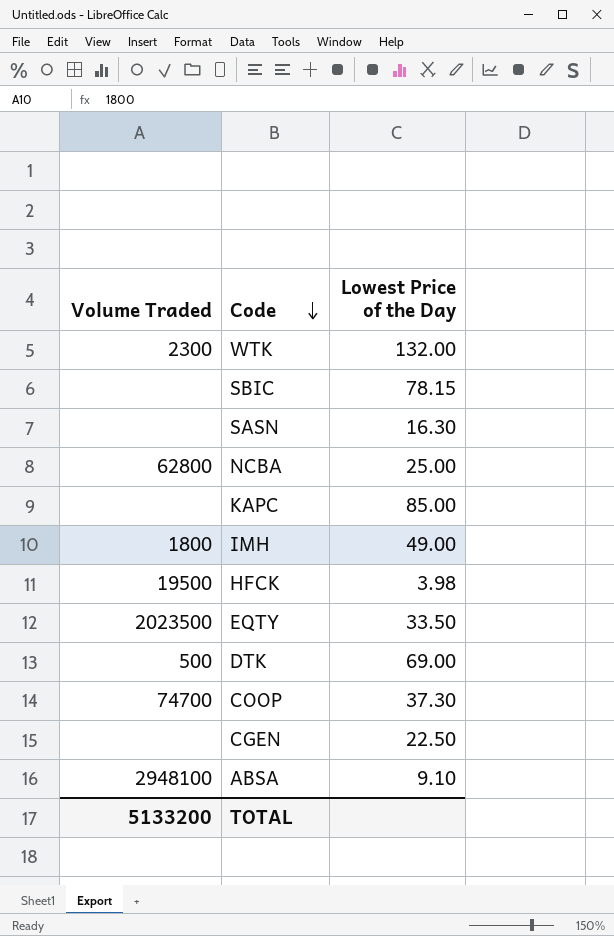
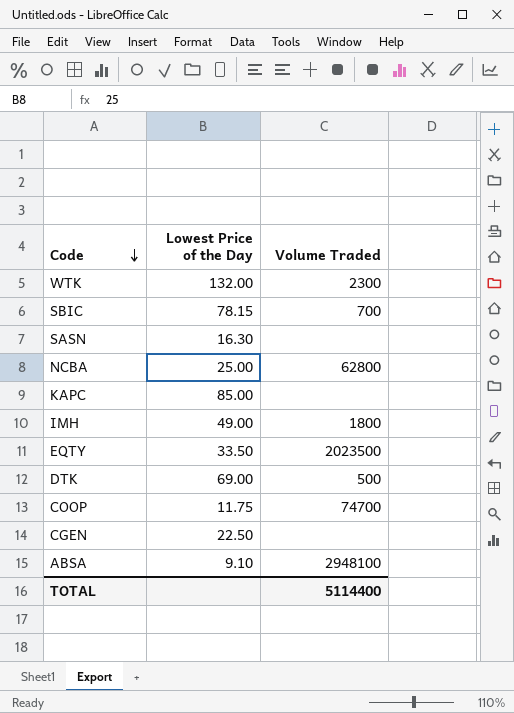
column Volume Traded | position: 1 -> 3
row HFCK: 19500 | 3.98 -> none
SBIC | Volume Traded: none -> 700
COOP | Lowest Price of the Day: 37.30 -> 11.75
TOTAL | Volume Traded: 5133200 -> 5114400

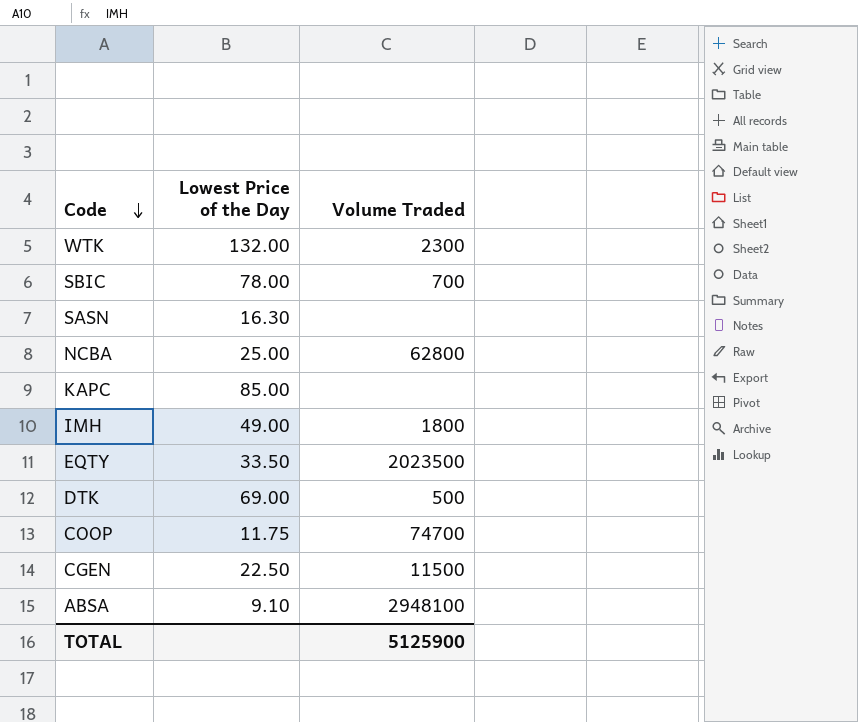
SBIC | Lowest Price of the Day: 78.15 -> 78.00
CGEN | Volume Traded: none -> 11500
TOTAL | Volume Traded: 5114400 -> 5125900

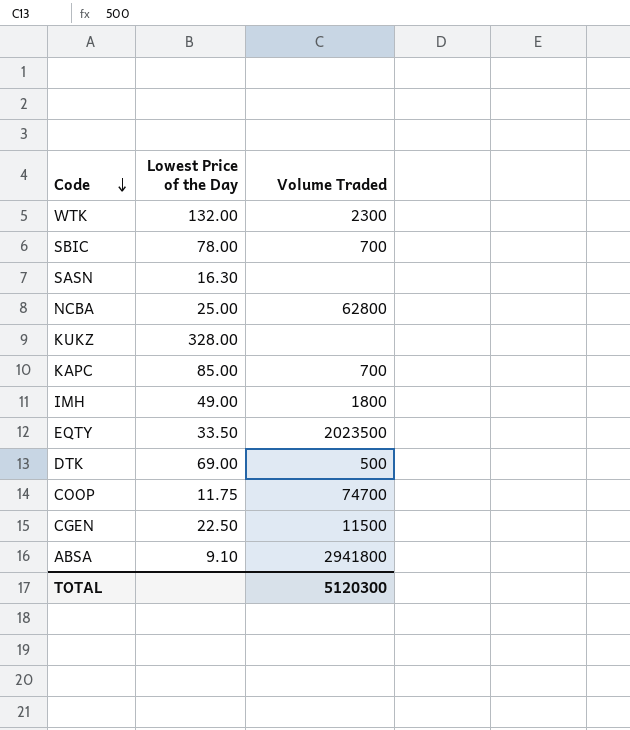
row KUKZ: none -> 328.00 | none
KAPC | Volume Traded: none -> 700
ABSA | Volume Traded: 2948100 -> 2941800
TOTAL | Volume Traded: 5125900 -> 5120300

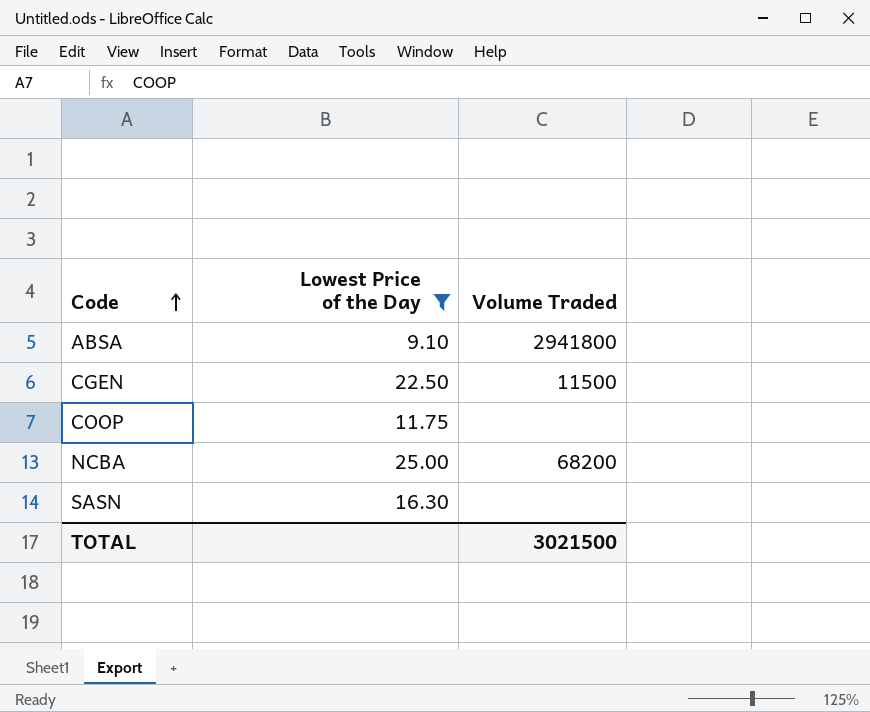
filter: none -> Lowest Price of the Day <= 25.00
row order: Code descending -> Code ascending
COOP | Volume Traded: 74700 -> none
NCBA | Volume Traded: 62800 -> 68200
TOTAL | Volume Traded: 5120300 -> 3021500

